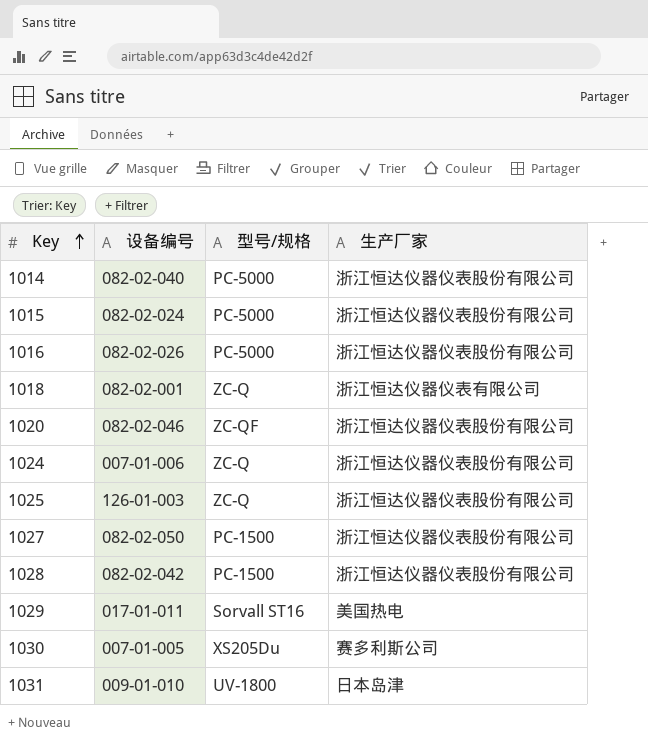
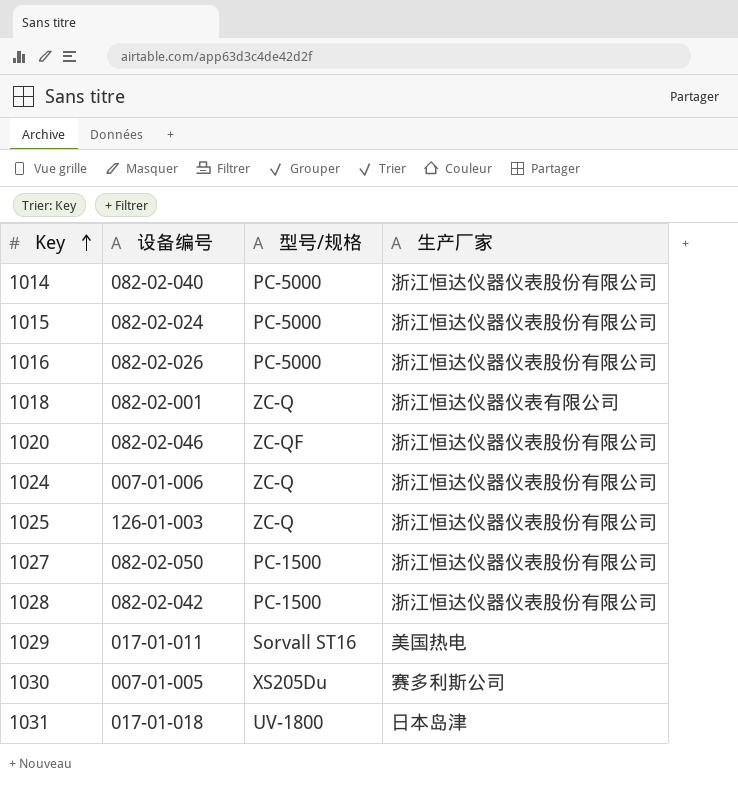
1031 | 设备编号: 009-01-010 -> 017-01-018

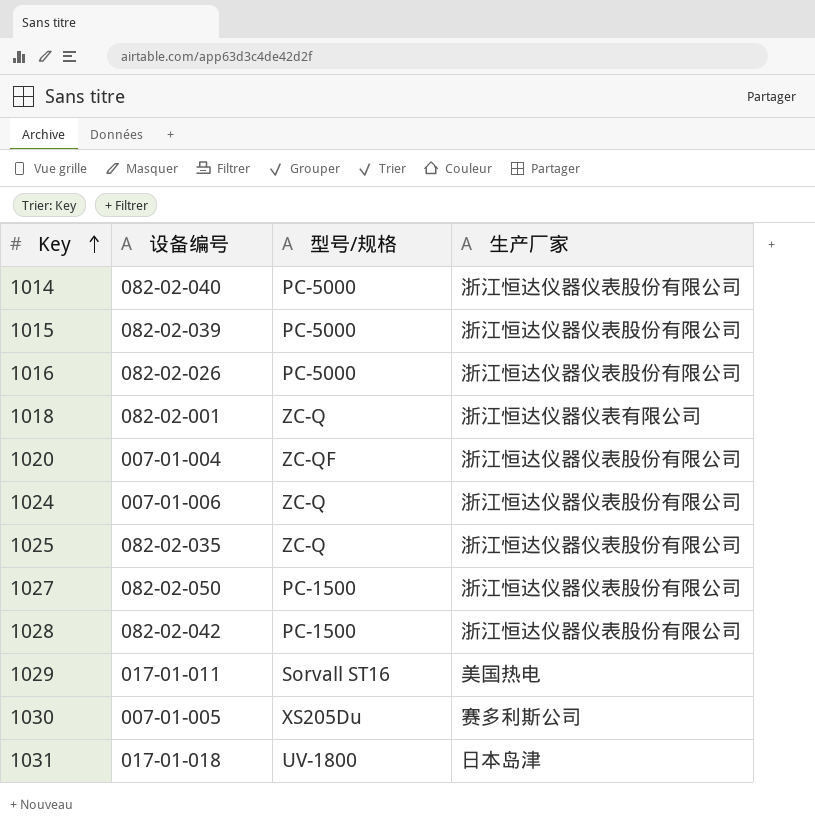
1015 | 设备编号: 082-02-024 -> 082-02-039
1020 | 设备编号: 082-02-046 -> 007-01-004
1025 | 设备编号: 126-01-003 -> 082-02-035

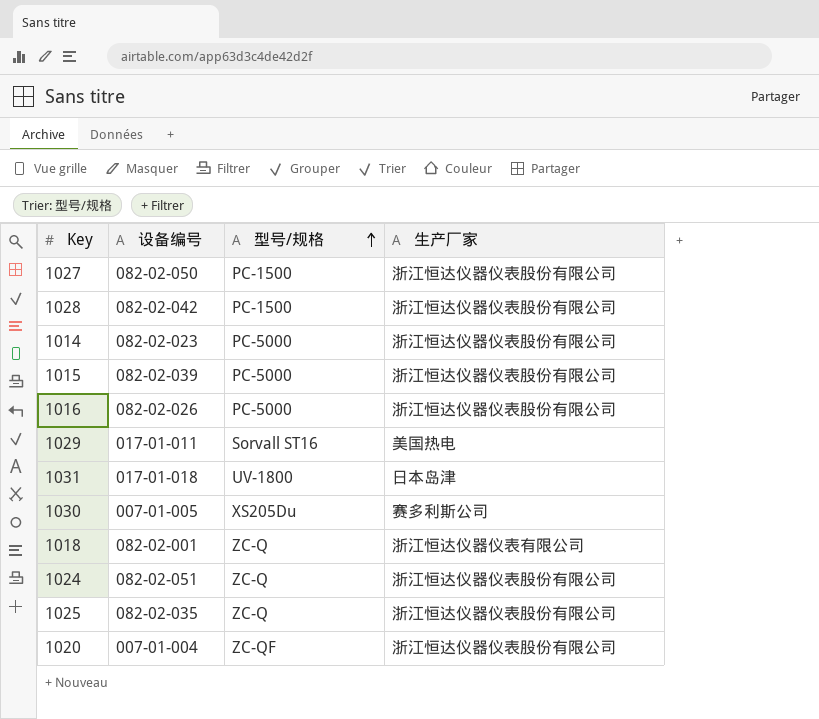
row order: Key ascending -> 型号/规格 ascending
1014 | 设备编号: 082-02-040 -> 082-02-023
1024 | 设备编号: 007-01-006 -> 082-02-051

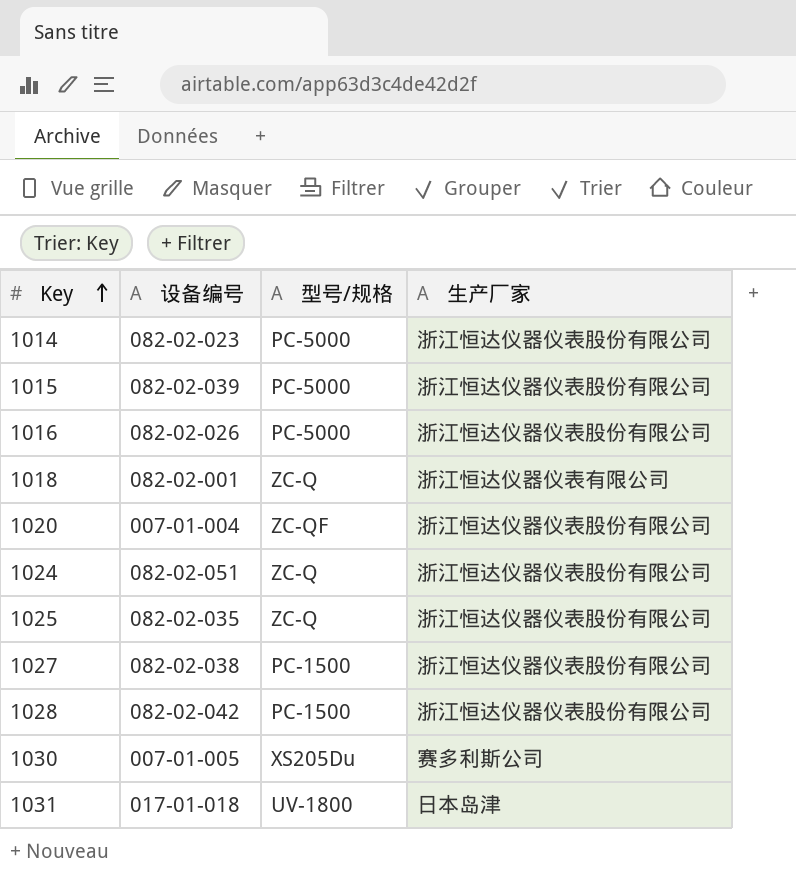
row order: 型号/规格 ascending -> Key ascending
row 1029: 017-01-011 | Sorvall ST16 | 美国热电 -> none
1027 | 设备编号: 082-02-050 -> 082-02-038

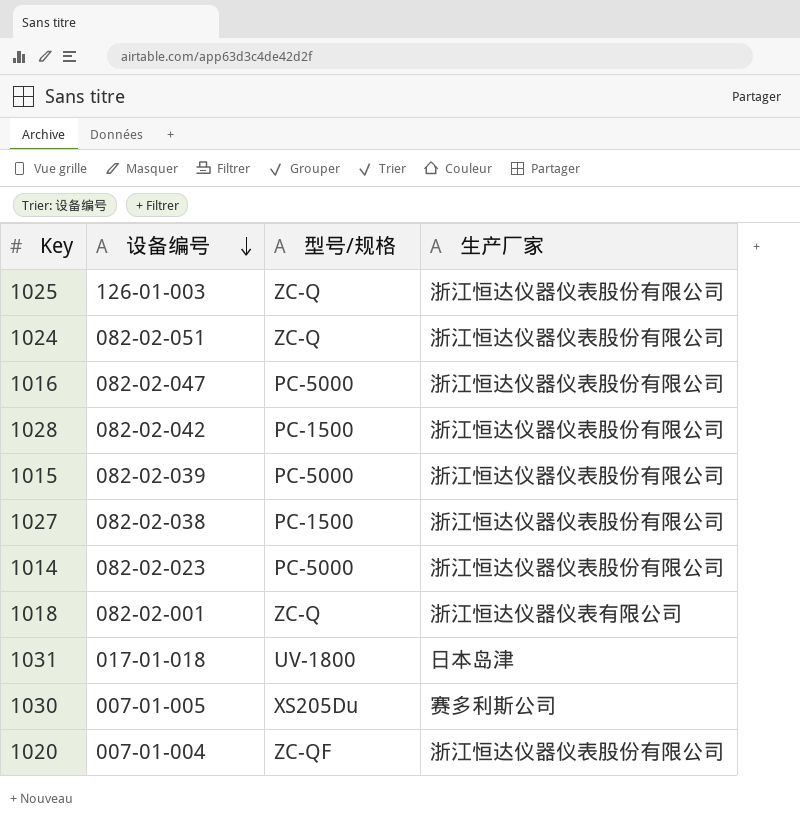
row order: Key ascending -> 设备编号 descending
1025 | 设备编号: 082-02-035 -> 126-01-003
1016 | 设备编号: 082-02-026 -> 082-02-047

